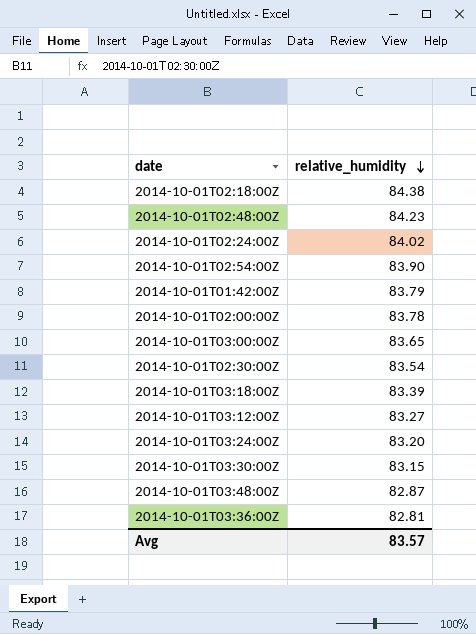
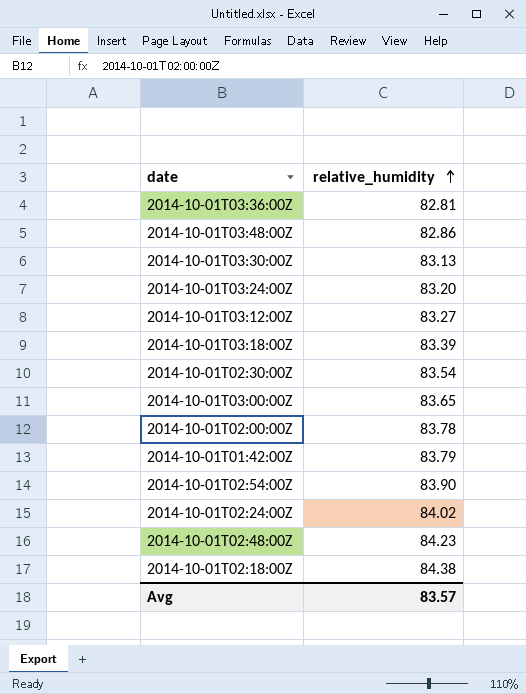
row order: relative_humidity descending -> relative_humidity ascending
2014-10-01T03:48:00Z | relative_humidity: 82.87 -> 82.86
2014-10-01T03:30:00Z | relative_humidity: 83.15 -> 83.13

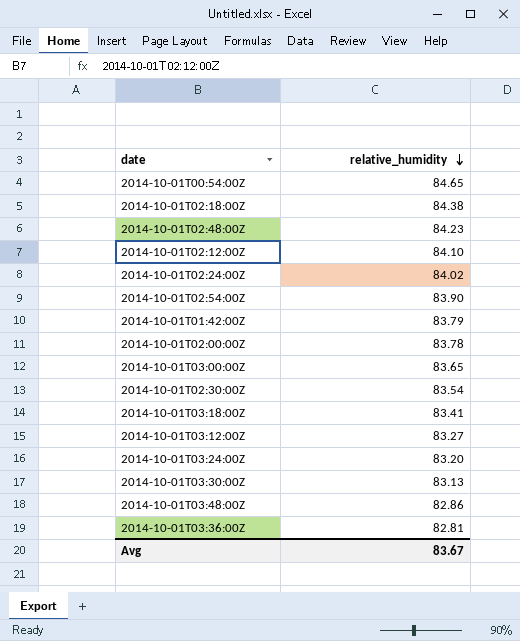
row order: relative_humidity ascending -> relative_humidity descending
row 2014-10-01T00:54:00Z: none -> 84.65
row 2014-10-01T02:12:00Z: none -> 84.10
2014-10-01T03:18:00Z | relative_humidity: 83.39 -> 83.41
Avg | relative_humidity: 83.57 -> 83.67

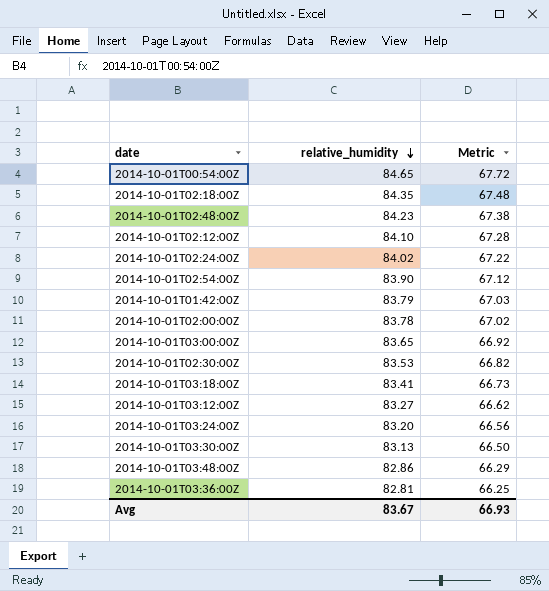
column Metric | formula: none -> [relative_humidity] * 0.8
2014-10-01T02:18:00Z | relative_humidity: 84.38 -> 84.35
2014-10-01T02:30:00Z | relative_humidity: 83.54 -> 83.53

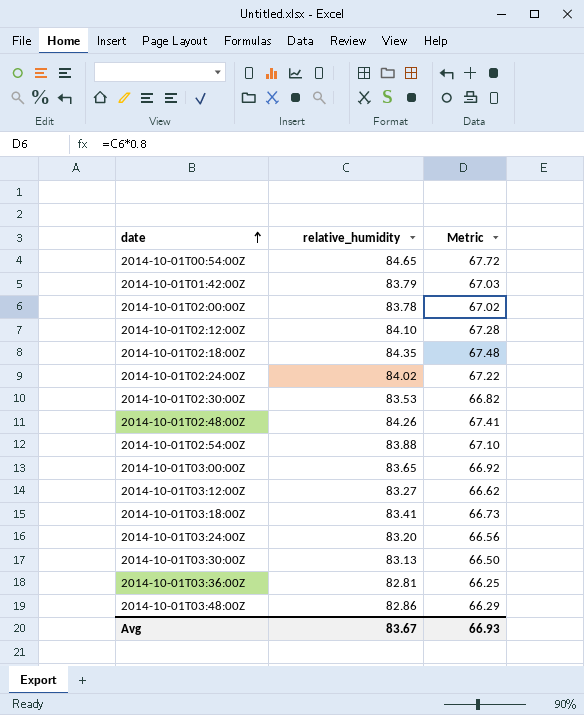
row order: relative_humidity descending -> date ascending
2014-10-01T02:48:00Z | relative_humidity: 84.23 -> 84.26
2014-10-01T02:48:00Z | Metric: 67.38 -> 67.41
2014-10-01T02:54:00Z | relative_humidity: 83.90 -> 83.88
2014-10-01T02:54:00Z | Metric: 67.12 -> 67.10

